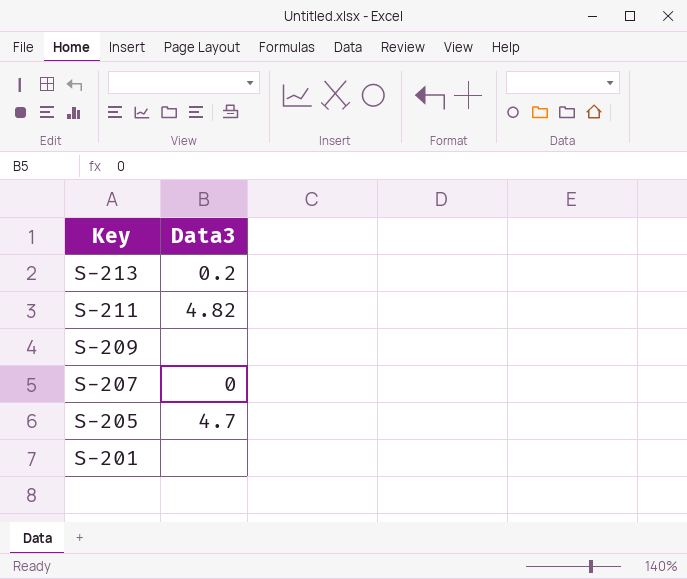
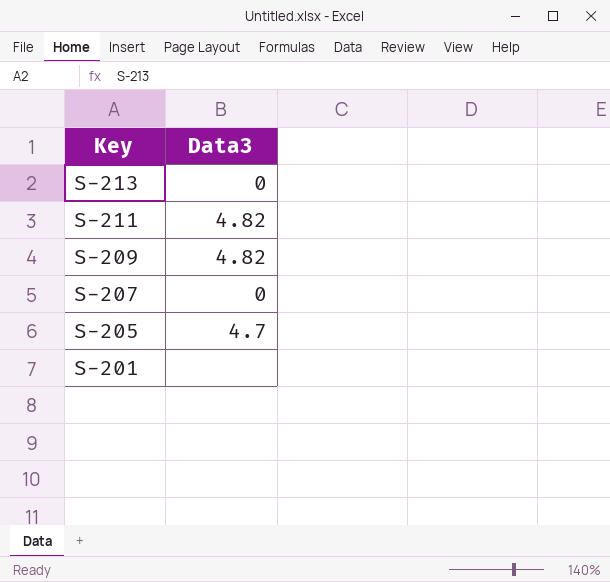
S-213 | Data3: 0.2 -> 0
S-209 | Data3: none -> 4.82

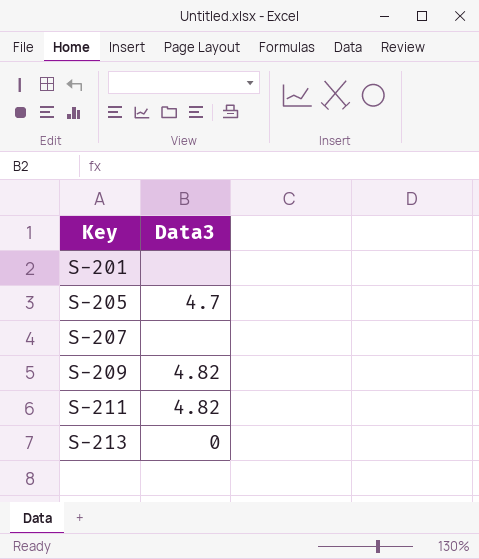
row order: Key descending -> Key ascending
S-207 | Data3: 0 -> none

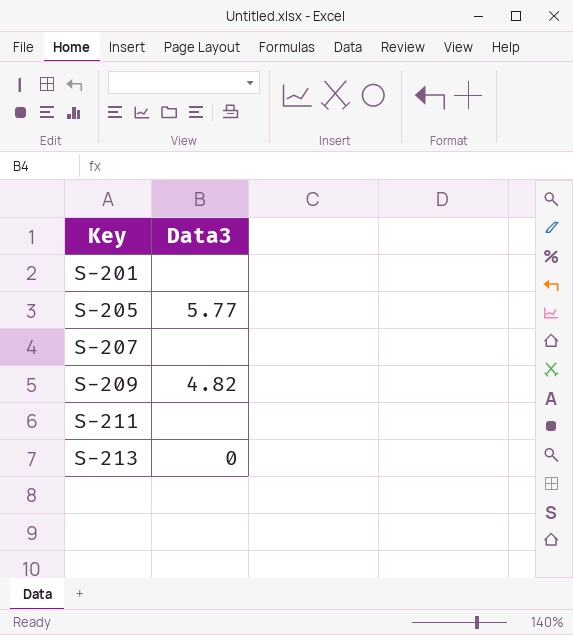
S-205 | Data3: 4.7 -> 5.77
S-211 | Data3: 4.82 -> none

